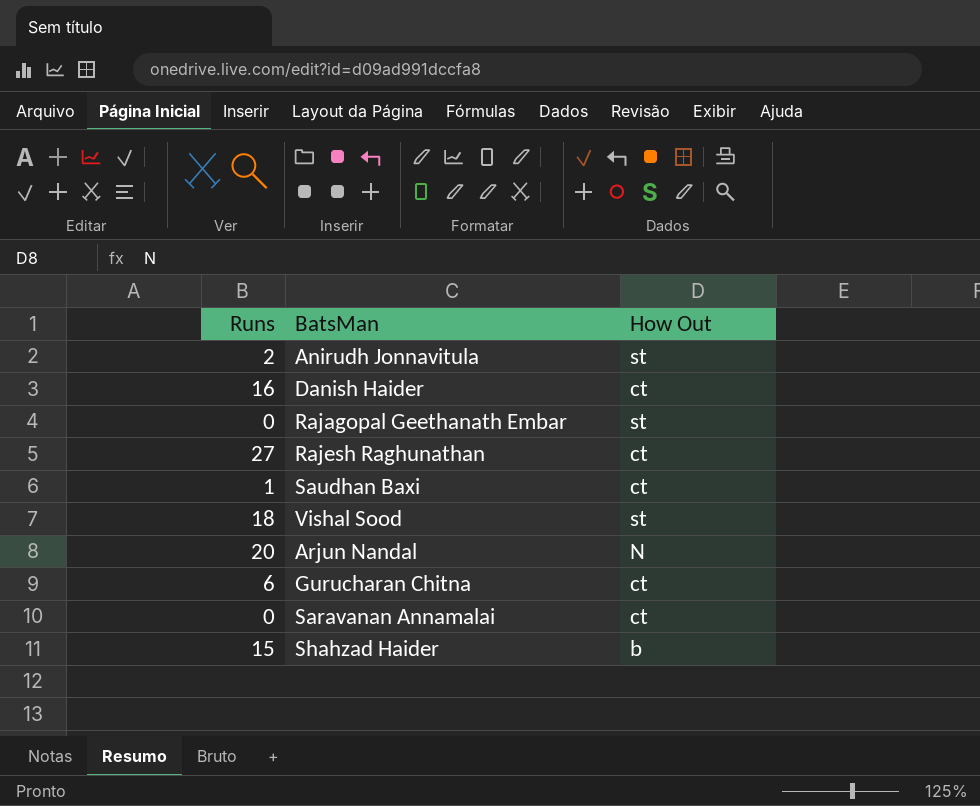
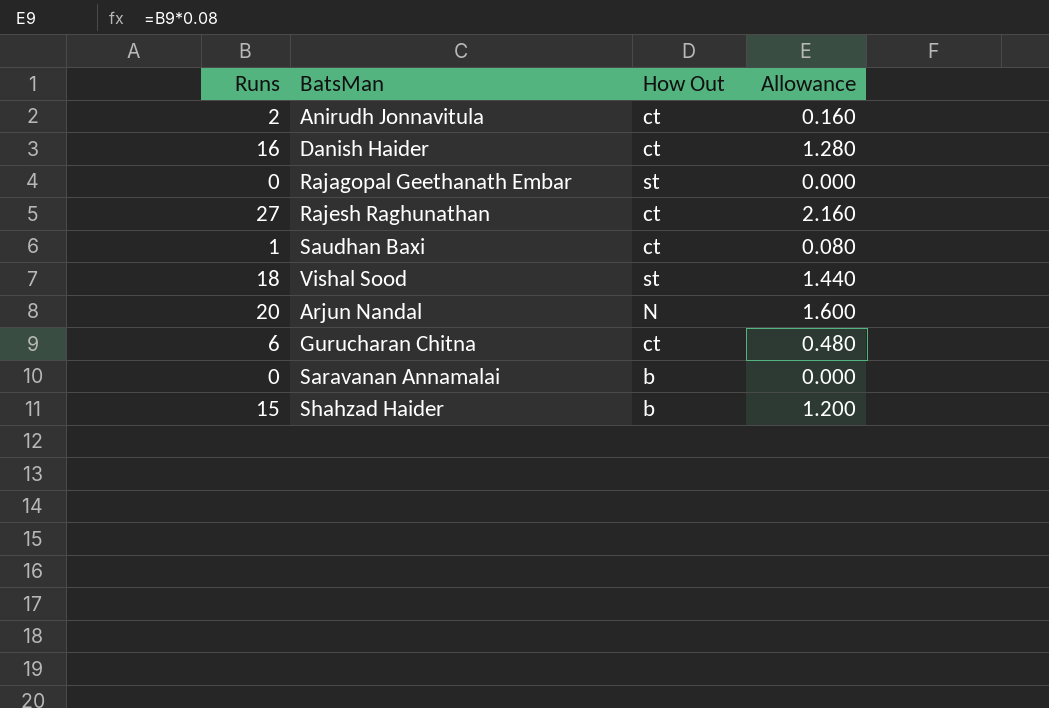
column Allowance | formula: none -> [Runs] * 0.08
Anirudh Jonnavitula | How Out: st -> ct
Saravanan Annamalai | How Out: ct -> b

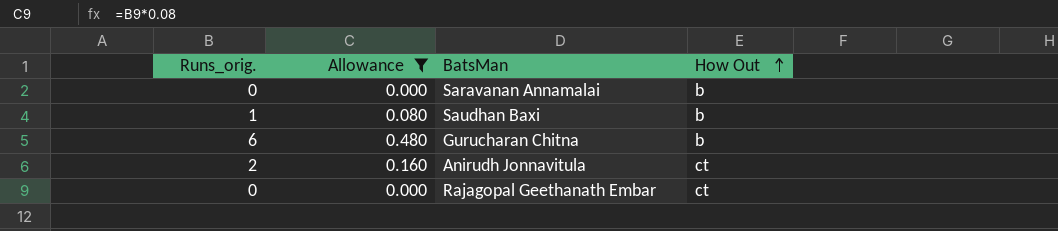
filter: none -> Allowance <= 0.480
row order: none -> How Out ascending
column name: Runs -> Runs_orig.
column Allowance | position: 4 -> 2
Saudhan Baxi | How Out: ct -> b
Gurucharan Chitna | How Out: ct -> b
Rajagopal Geethanath Embar | How Out: st -> ct

